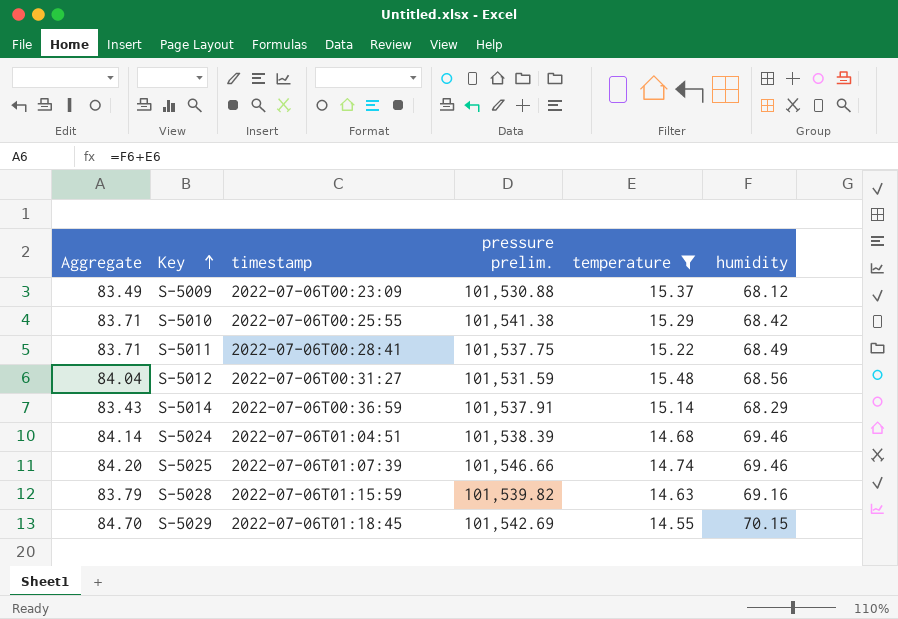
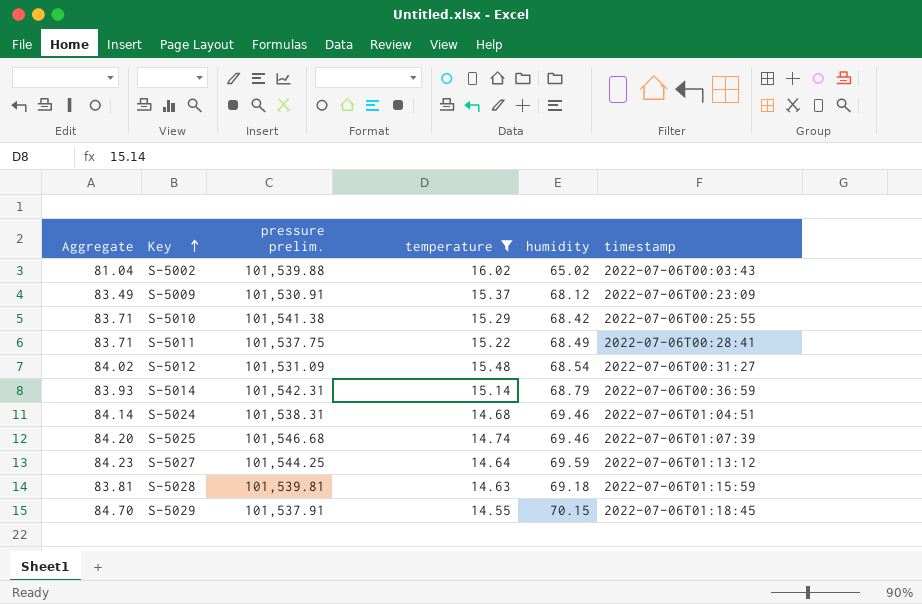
column timestamp | position: 3 -> 6
row S-5002: none -> 81.04 | 101,539.88 | 16.02 | 65.02 | 2022-07-06T00:03:43
S-5009 | pressure prelim.: 101,530.88 -> 101,530.91
S-5012 | Aggregate: 84.04 -> 84.02
S-5012 | pressure prelim.: 101,531.59 -> 101,531.09
S-5012 | humidity: 68.56 -> 68.54
S-5014 | Aggregate: 83.43 -> 83.93
S-5014 | pressure prelim.: 101,537.91 -> 101,542.31
S-5014 | humidity: 68.29 -> 68.79
S-5024 | pressure prelim.: 101,538.39 -> 101,538.31
S-5025 | pressure prelim.: 101,546.66 -> 101,546.68
row S-5027: none -> 84.23 | 101,544.25 | 14.64 | 69.59 | 2022-07-06T01:13:12
S-5028 | Aggregate: 83.79 -> 83.81
S-5028 | pressure prelim.: 101,539.82 -> 101,539.81
S-5028 | humidity: 69.16 -> 69.18
S-5029 | pressure prelim.: 101,542.69 -> 101,537.91

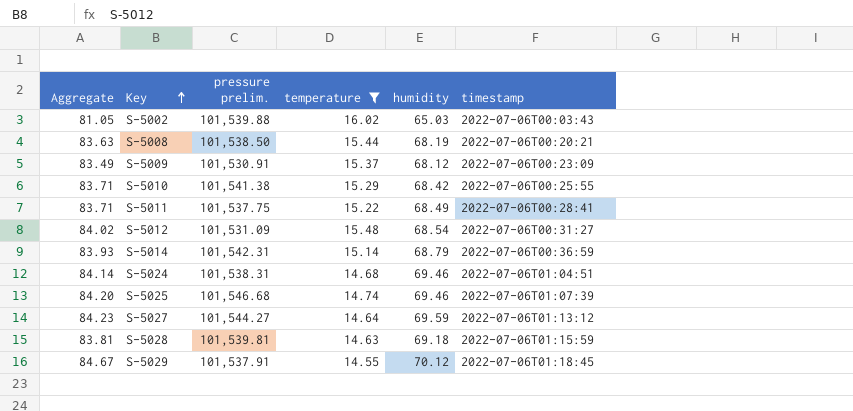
S-5002 | Aggregate: 81.04 -> 81.05
S-5002 | humidity: 65.02 -> 65.03
row S-5008: none -> 83.63 | 101,538.50 | 15.44 | 68.19 | 2022-07-06T00:20:21
S-5027 | pressure prelim.: 101,544.25 -> 101,544.27
S-5029 | Aggregate: 84.70 -> 84.67
S-5029 | humidity: 70.15 -> 70.12

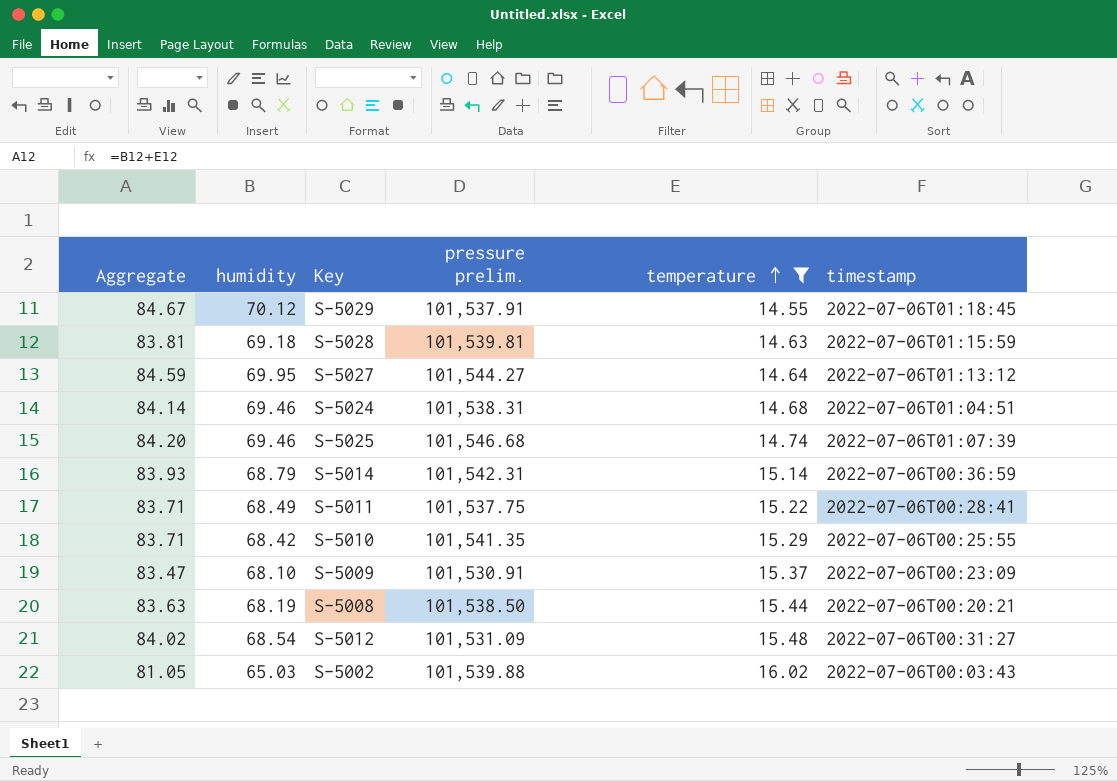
row order: Key ascending -> temperature ascending
column humidity | position: 5 -> 2
S-5027 | Aggregate: 84.23 -> 84.59
S-5027 | humidity: 69.59 -> 69.95
S-5010 | pressure prelim.: 101,541.38 -> 101,541.35
S-5009 | Aggregate: 83.49 -> 83.47
S-5009 | humidity: 68.12 -> 68.10

